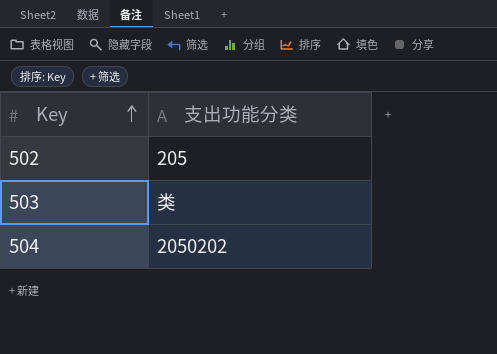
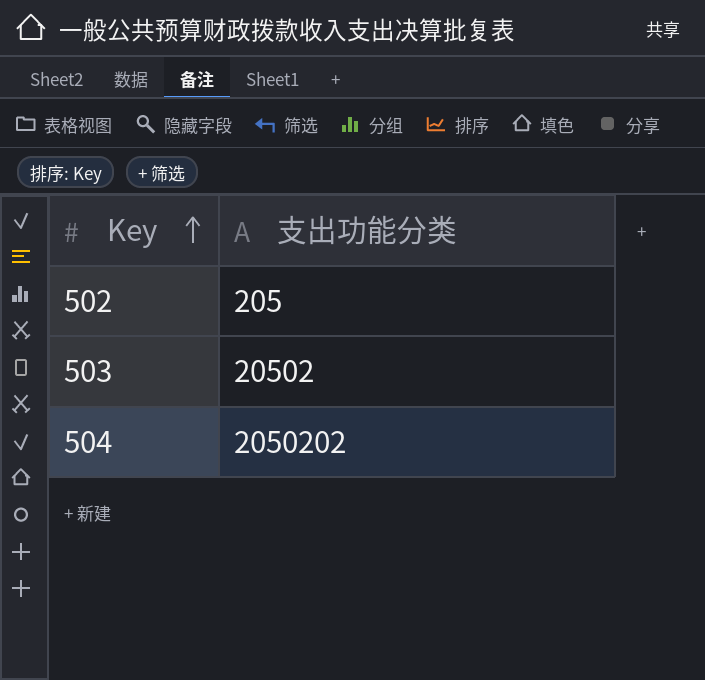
503 | 支出功能分类: 类 -> 20502

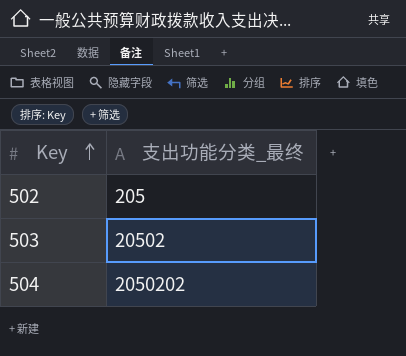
column name: 支出功能分类 -> 支出功能分类_最终

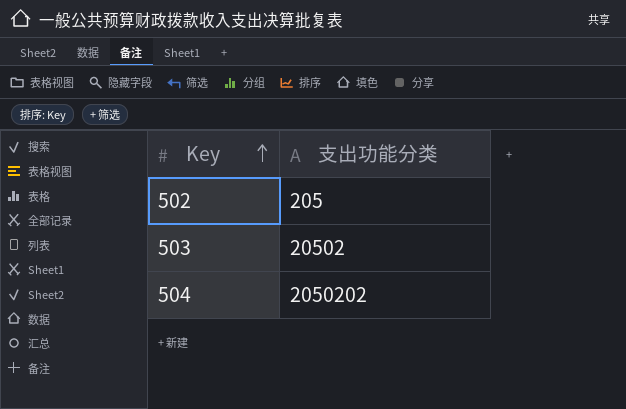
column name: 支出功能分类_最终 -> 支出功能分类

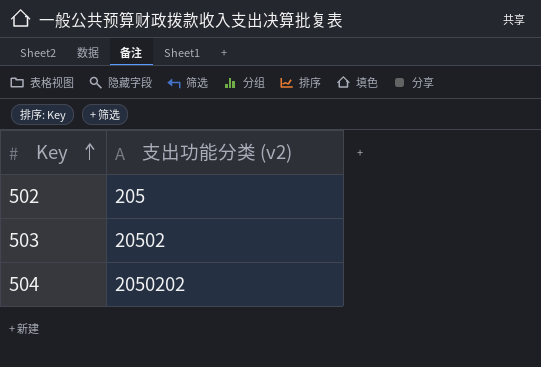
column name: 支出功能分类 -> 支出功能分类 (v2)

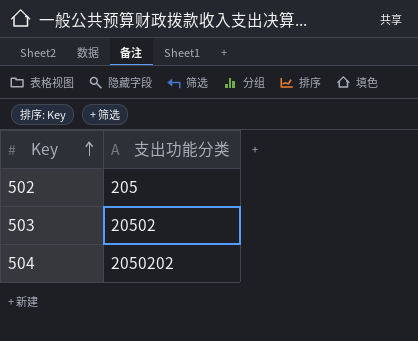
column name: 支出功能分类 (v2) -> 支出功能分类

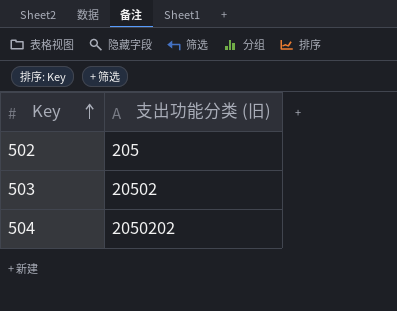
column name: 支出功能分类 -> 支出功能分类 (旧)

